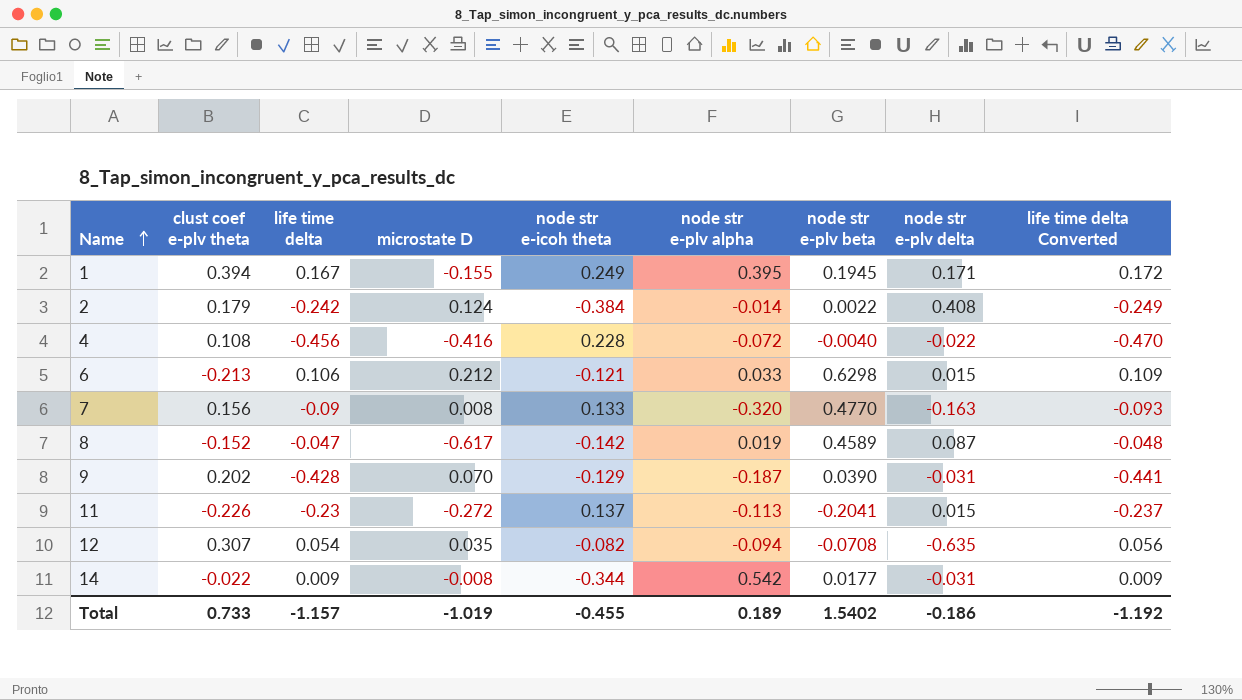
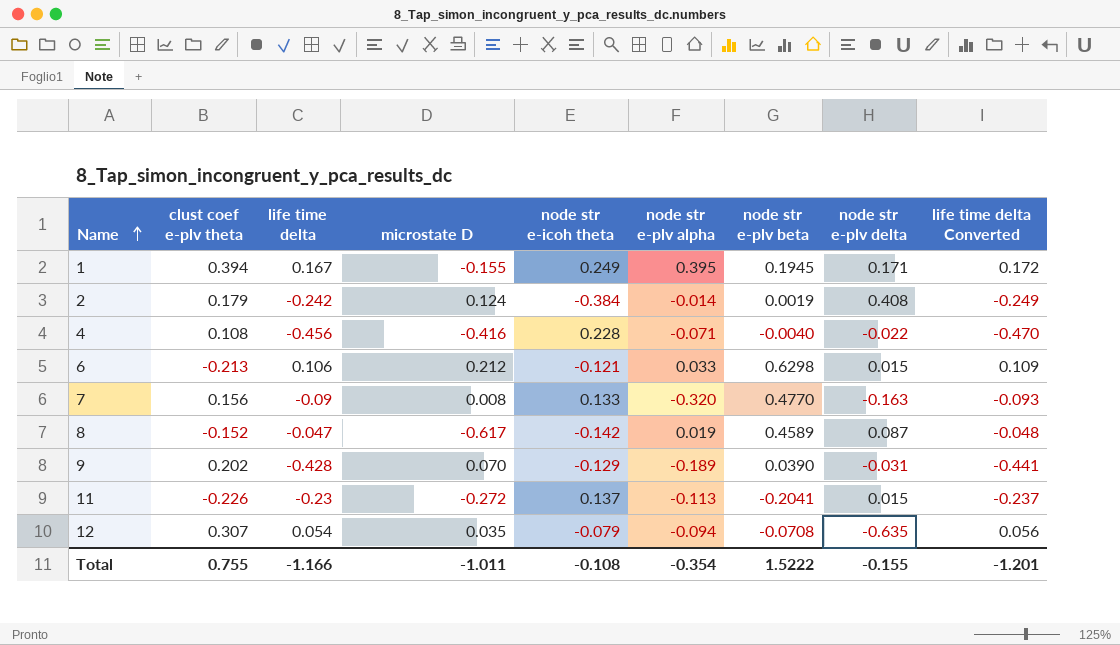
row 14: -0.022 | 0.009 | -0.008 | -0.344 | 0.542 | 0.0177 | -0.031 | 0.009 -> none
2 | node str e-plv beta: 0.0022 -> 0.0019
4 | node str e-plv alpha: -0.072 -> -0.071
9 | node str e-plv alpha: -0.187 -> -0.189
12 | node str e-icoh theta: -0.082 -> -0.079
Total | clust coef e-plv theta: 0.733 -> 0.755
Total | life time delta: -1.157 -> -1.166
Total | microstate D: -1.019 -> -1.011
Total | node str e-icoh theta: -0.455 -> -0.108
Total | node str e-plv alpha: 0.189 -> -0.354
Total | node str e-plv beta: 1.5402 -> 1.5222
Total | node str e-plv delta: -0.186 -> -0.155
Total | life time delta Converted: -1.192 -> -1.201

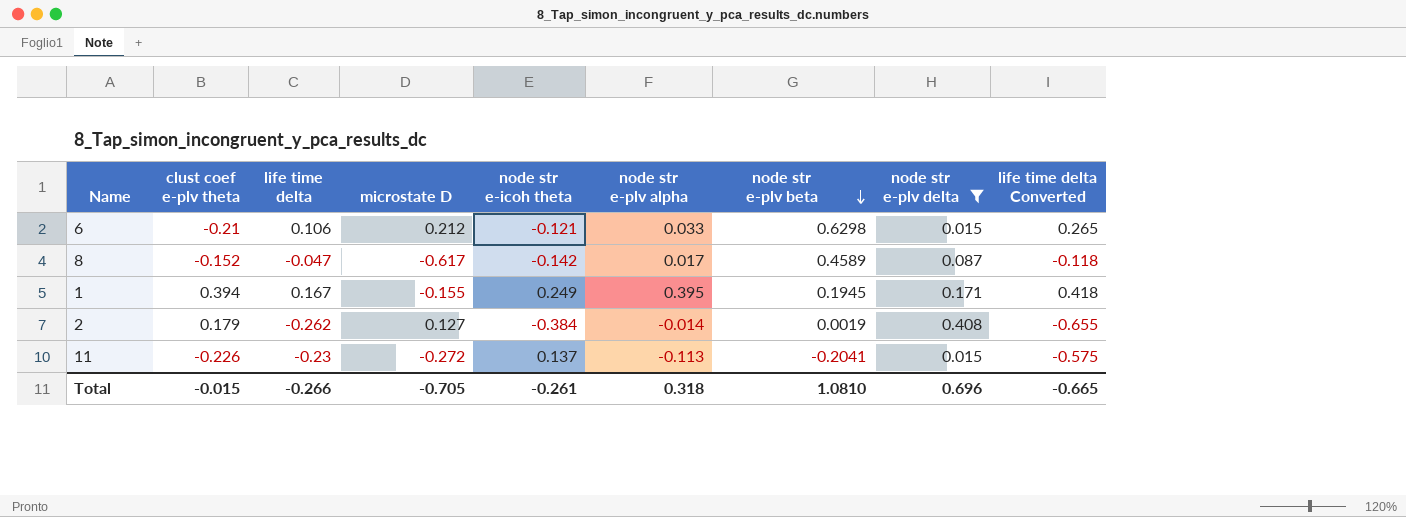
filter: none -> node str e-plv delta >= 0.015
row order: Name ascending -> node str e-plv beta descending
column life time delta Converted | formula: [life time delta] * 1.03 -> [life time delta] * 2.5
6 | clust coef e-plv theta: -0.213 -> -0.21
8 | node str e-plv alpha: 0.019 -> 0.017
2 | life time delta: -0.242 -> -0.262
2 | microstate D: 0.124 -> 0.127
Total | clust coef e-plv theta: 0.755 -> -0.015
Total | life time delta: -1.166 -> -0.266
Total | microstate D: -1.011 -> -0.705
Total | node str e-icoh theta: -0.108 -> -0.261
Total | node str e-plv alpha: -0.354 -> 0.318
Total | node str e-plv beta: 1.5222 -> 1.0810
Total | node str e-plv delta: -0.155 -> 0.696
Total | life time delta Converted: -1.201 -> -0.665

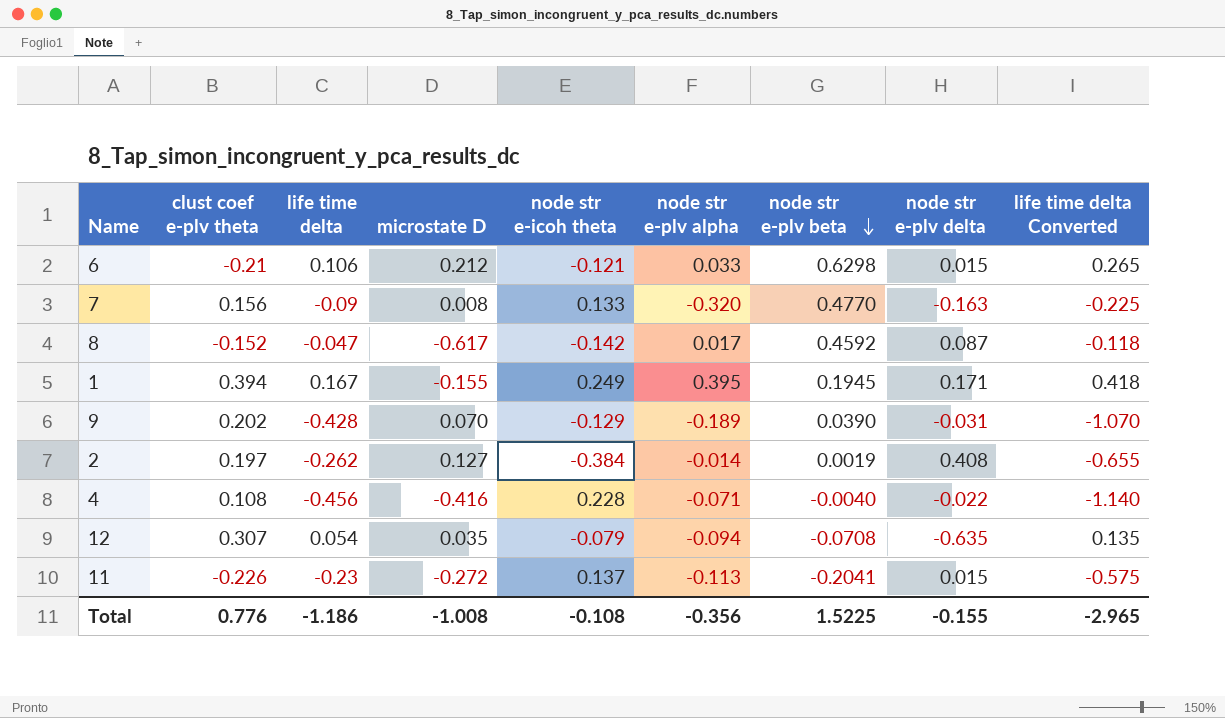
filter: node str e-plv delta >= 0.015 -> none
8 | node str e-plv beta: 0.4589 -> 0.4592
2 | clust coef e-plv theta: 0.179 -> 0.197
Total | clust coef e-plv theta: -0.015 -> 0.776
Total | life time delta: -0.266 -> -1.186
Total | microstate D: -0.705 -> -1.008
Total | node str e-icoh theta: -0.261 -> -0.108
Total | node str e-plv alpha: 0.318 -> -0.356
Total | node str e-plv beta: 1.0810 -> 1.5225
Total | node str e-plv delta: 0.696 -> -0.155
Total | life time delta Converted: -0.665 -> -2.965

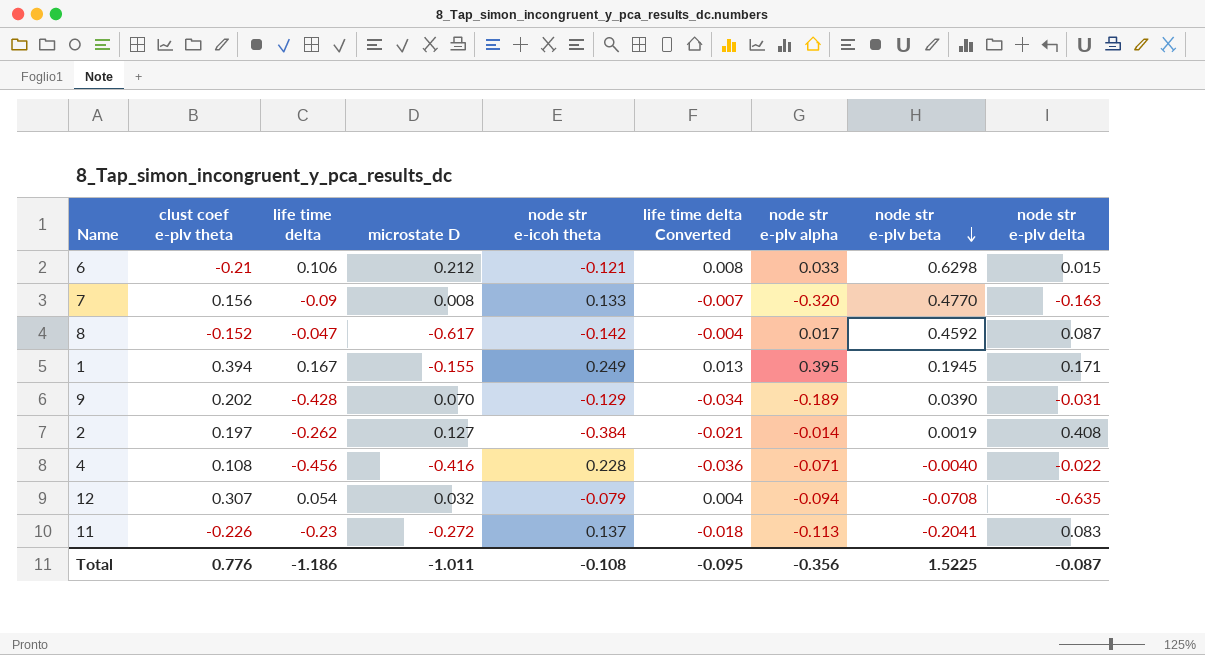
column life time delta Converted | formula: [life time delta] * 2.5 -> [life time delta] * 0.08
column life time delta Converted | position: 9 -> 6
12 | microstate D: 0.035 -> 0.032
11 | node str e-plv delta: 0.015 -> 0.083
Total | microstate D: -1.008 -> -1.011
Total | life time delta Converted: -2.965 -> -0.095
Total | node str e-plv delta: -0.155 -> -0.087

